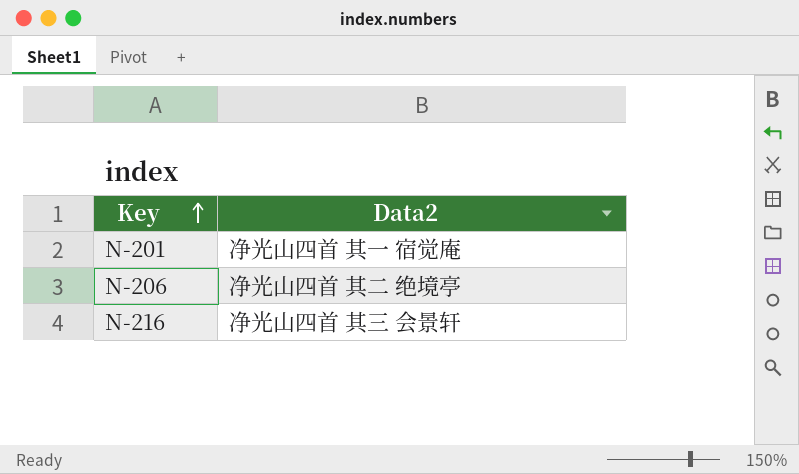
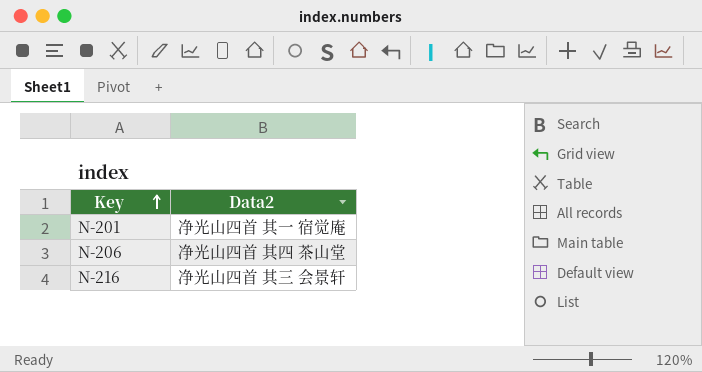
N-206 | Data2: 净光山四首 其二 绝境亭 -> 净光山四首 其四 茶山堂

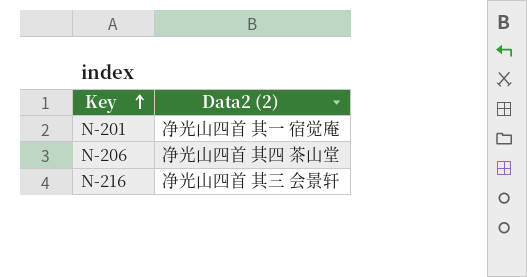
column name: Data2 -> Data2 (2)

